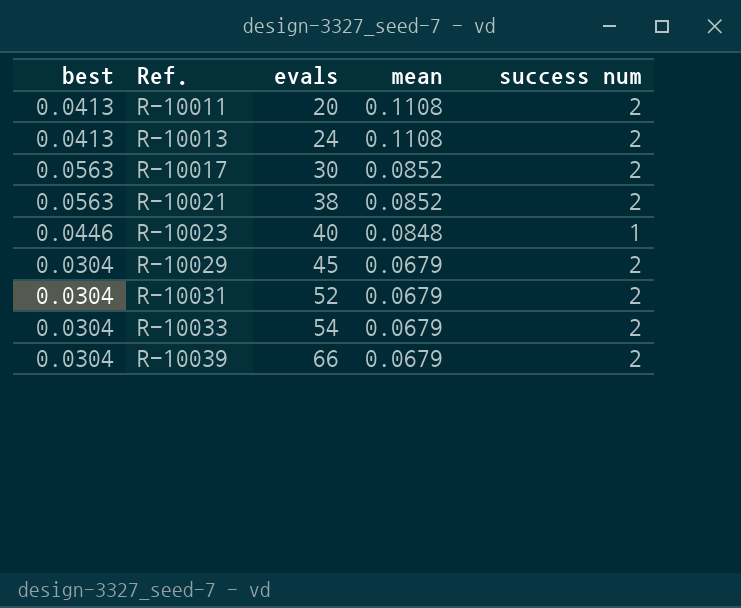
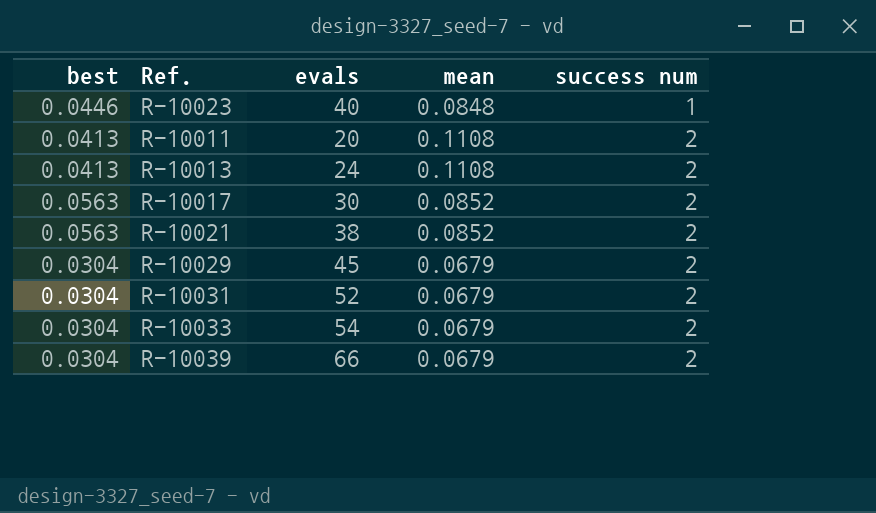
row order: Ref. ascending -> success num ascending

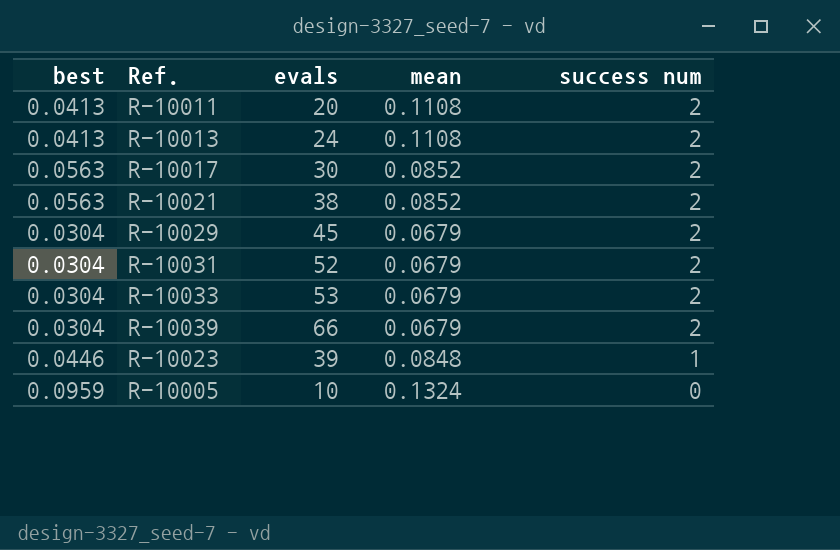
row order: success num ascending -> success num descending
R-10033 | evals: 54 -> 53
R-10023 | evals: 40 -> 39
row R-10005: none -> 0.0959 | 10 | 0.1324 | 0

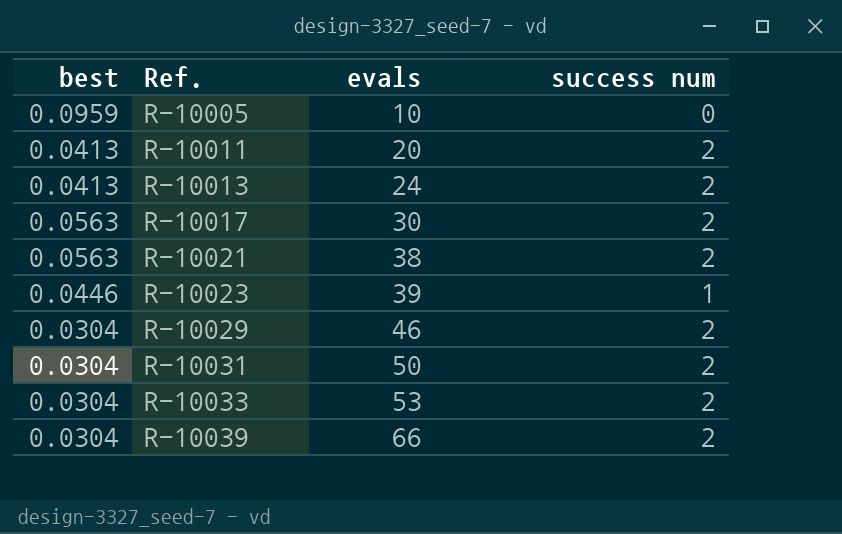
row order: success num descending -> Ref. ascending
column mean | position: 4 -> none
R-10029 | evals: 45 -> 46
R-10031 | evals: 52 -> 50

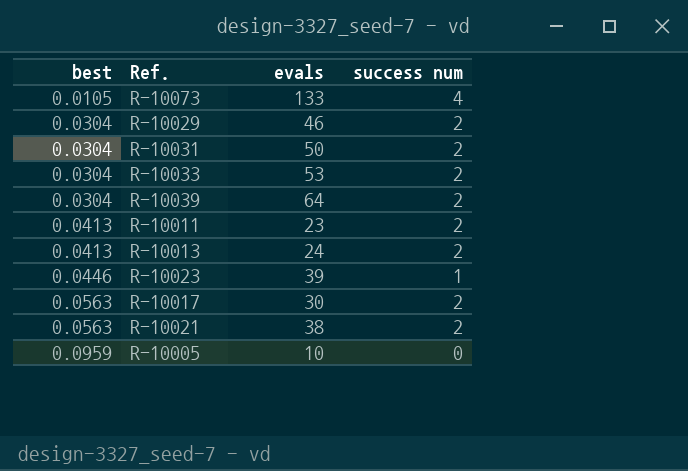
row order: Ref. ascending -> best ascending
row R-10073: none -> 0.0105 | 133 | 4
R-10039 | evals: 66 -> 64
R-10011 | evals: 20 -> 23

